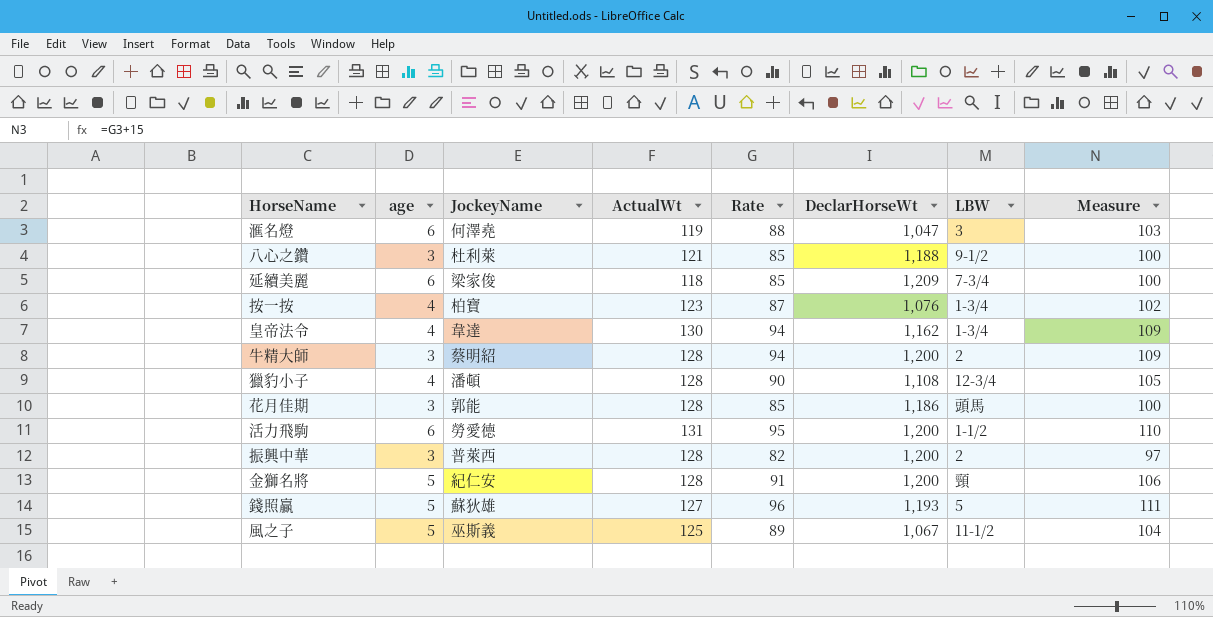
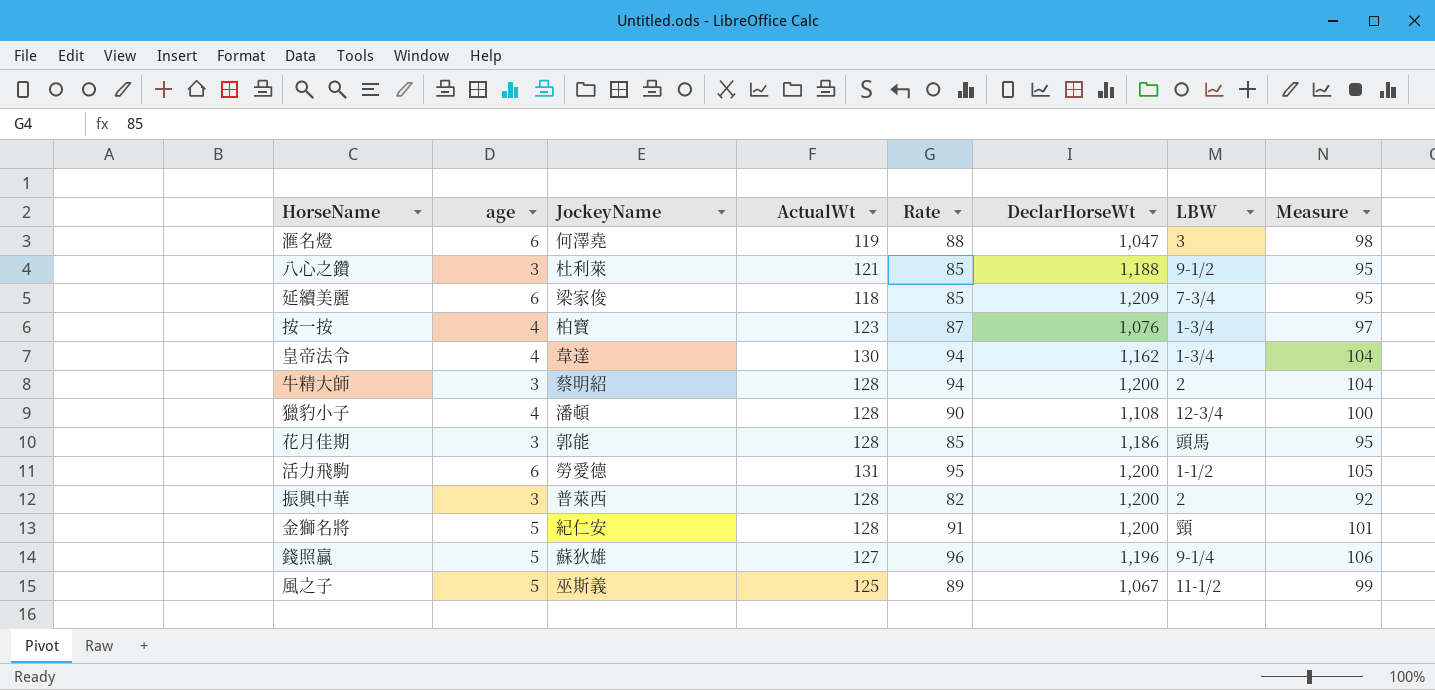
column Measure | formula: [Rate] + 15 -> [Rate] + 10
錢照贏 | DeclarHorseWt: 1,193 -> 1,196
錢照贏 | LBW: 5 -> 9-1/4

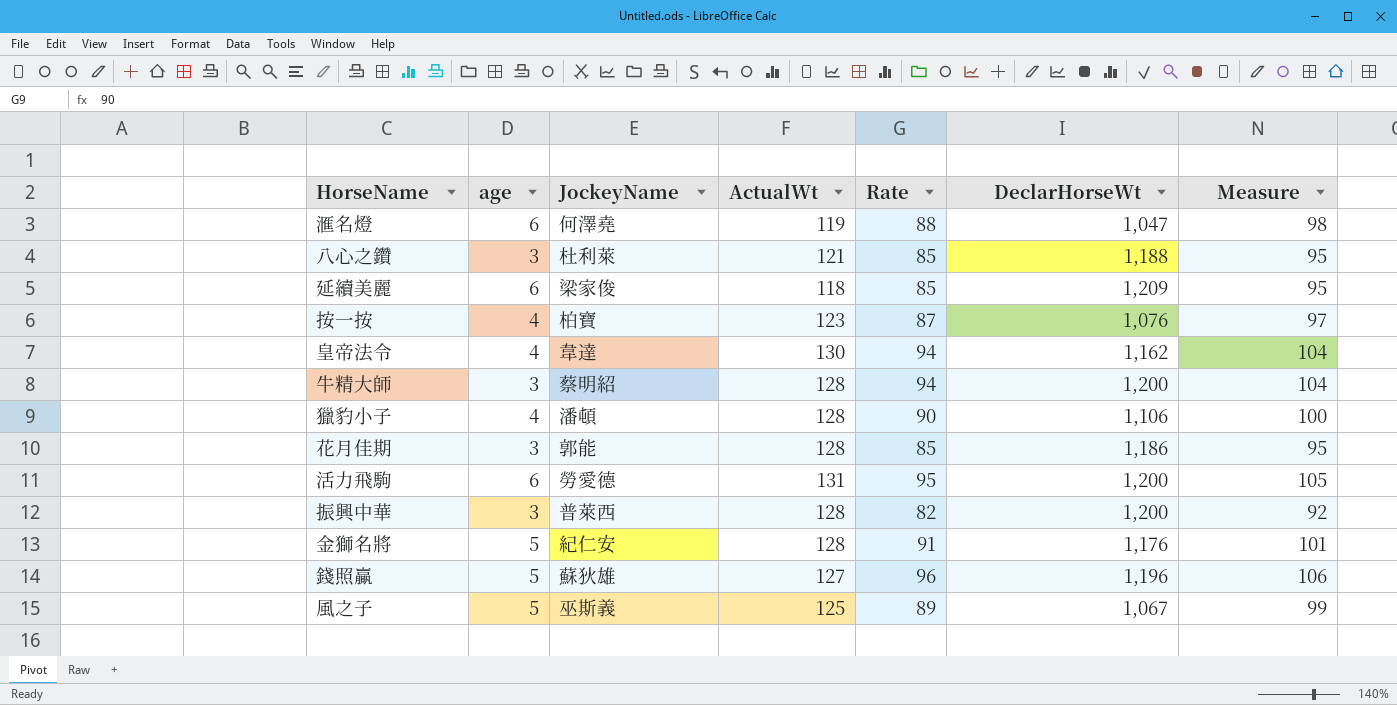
column LBW | position: 7 -> none
獵豹小子 | DeclarHorseWt: 1,108 -> 1,106
金獅名將 | DeclarHorseWt: 1,200 -> 1,176

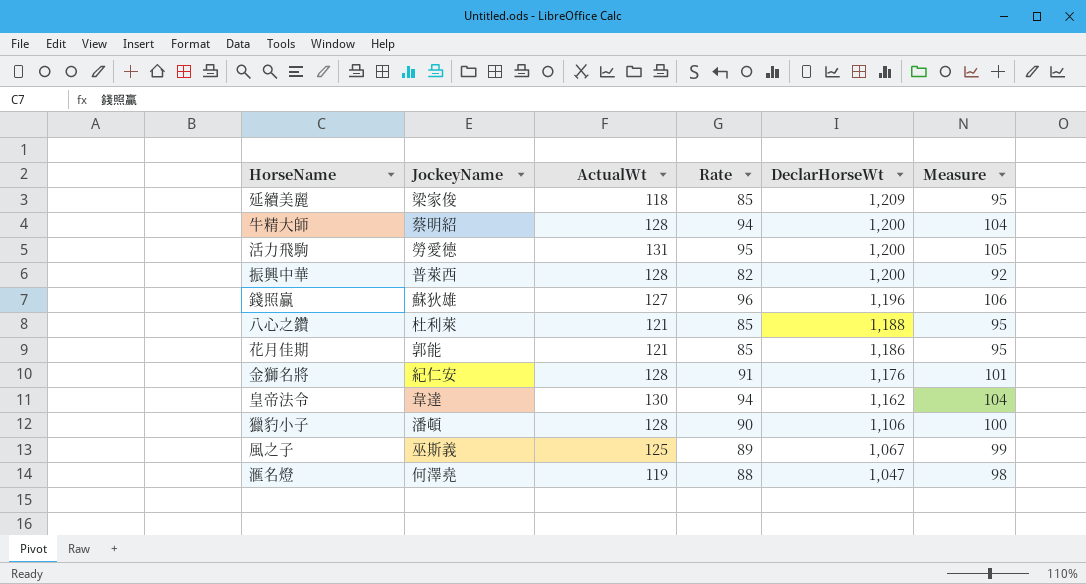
row order: none -> DeclarHorseWt descending
column age | position: 2 -> none
row 按一按: 4 | 柏寶 | 123 | 87 | 1,076 | 97 -> none
花月佳期 | ActualWt: 128 -> 121

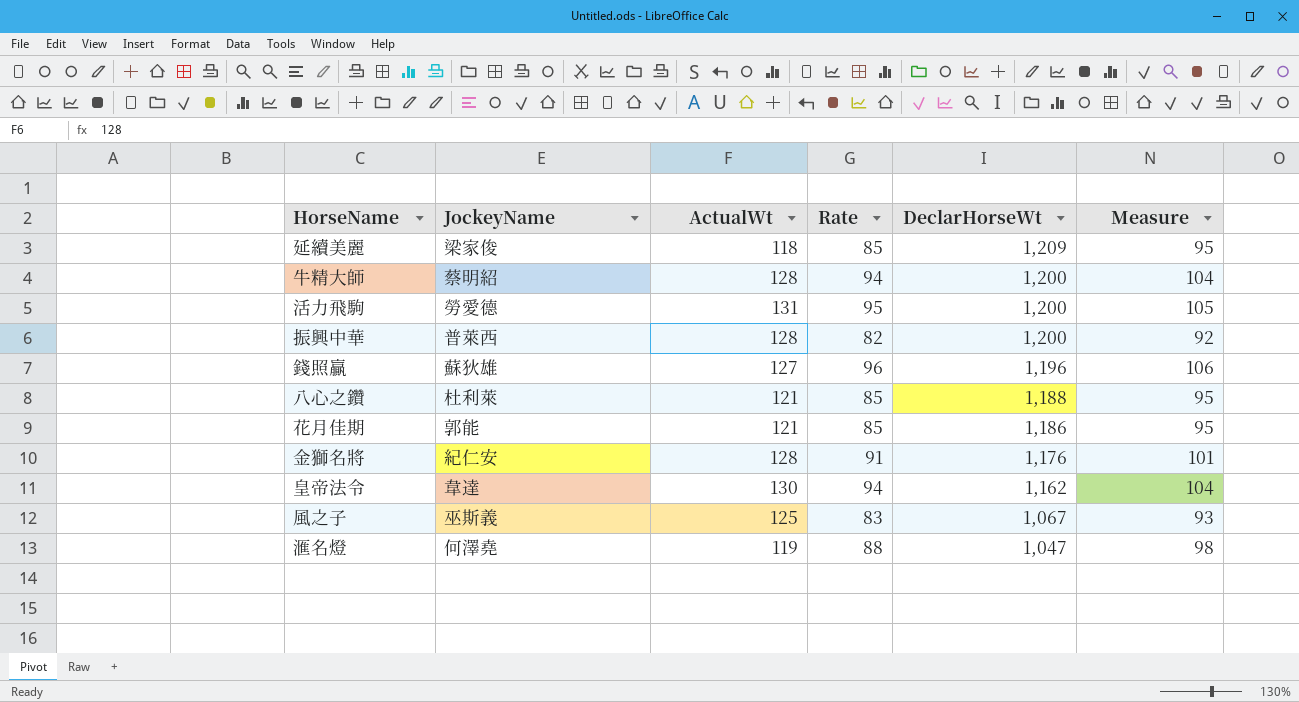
row 獵豹小子: 潘頓 | 128 | 90 | 1,106 | 100 -> none
風之子 | Rate: 89 -> 83
風之子 | Measure: 99 -> 93

